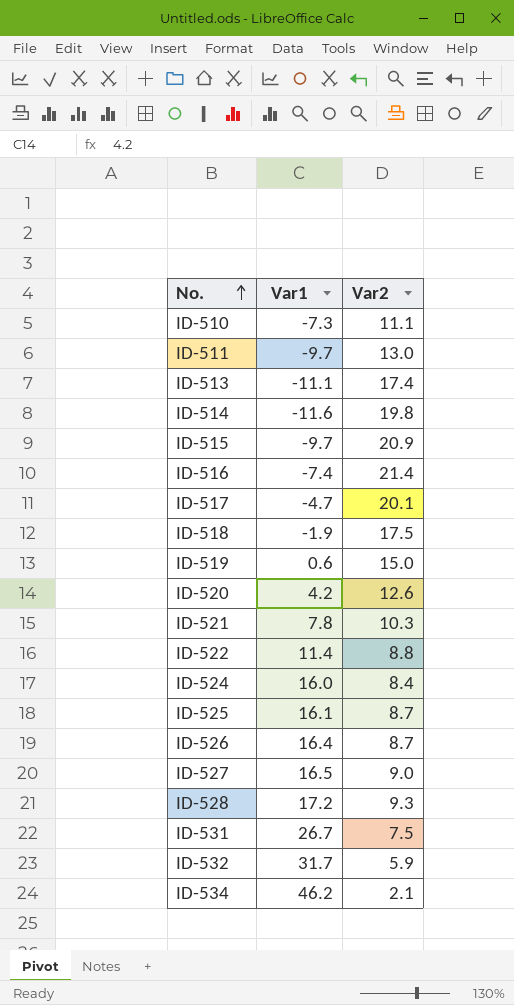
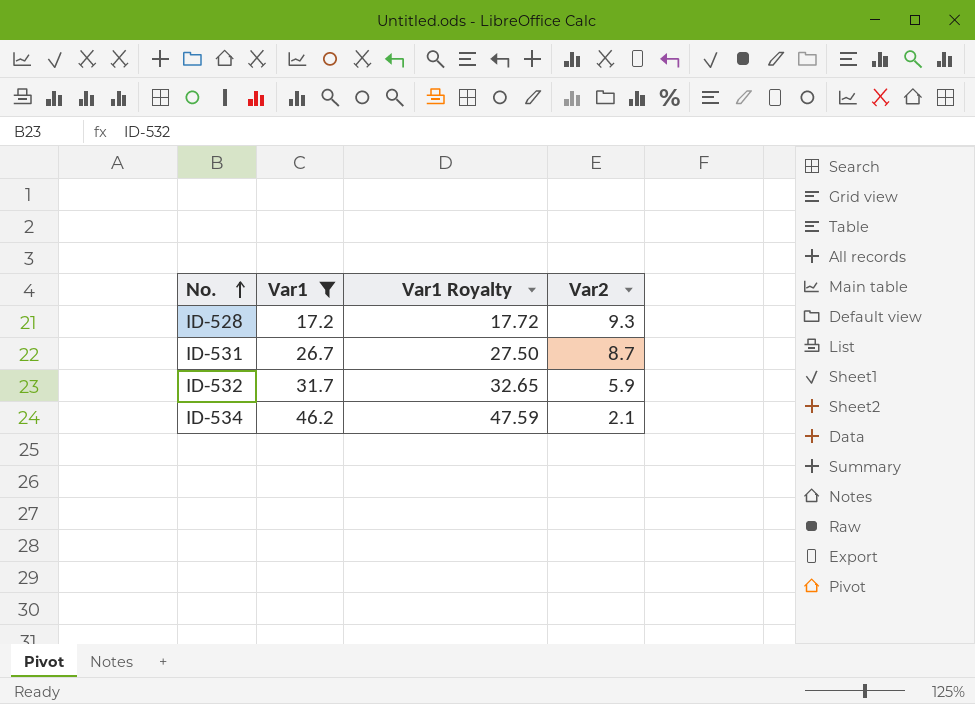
filter: none -> Var1 >= 17.2
column Var1 Royalty | formula: none -> [Var1] * 1.03
ID-531 | Var2: 7.5 -> 8.7

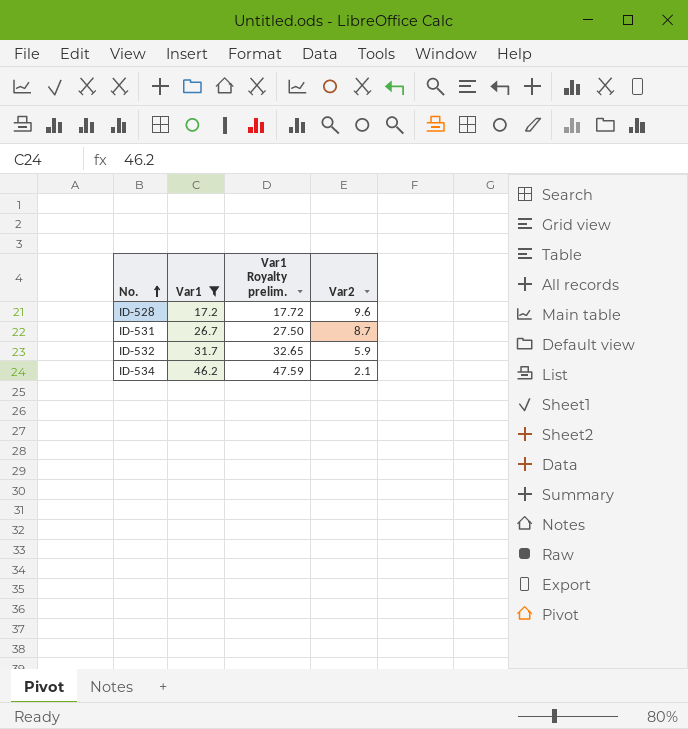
column name: Var1 Royalty -> Var1 Royalty prelim.
ID-528 | Var2: 9.3 -> 9.6

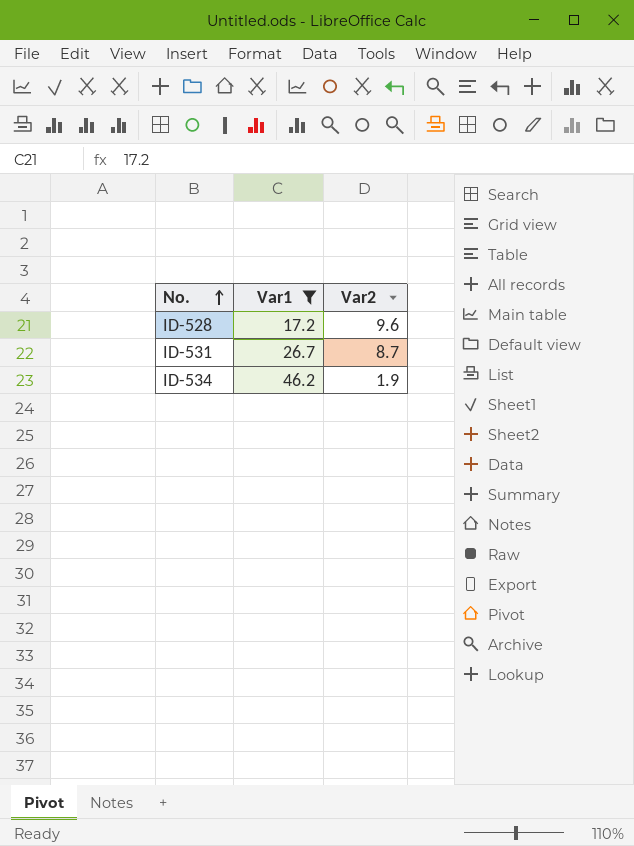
column Var1 Royalty prelim. | formula: [Var1] * 1.03 -> none
row ID-532: 31.7 | 32.65 | 5.9 -> none
ID-534 | Var2: 2.1 -> 1.9

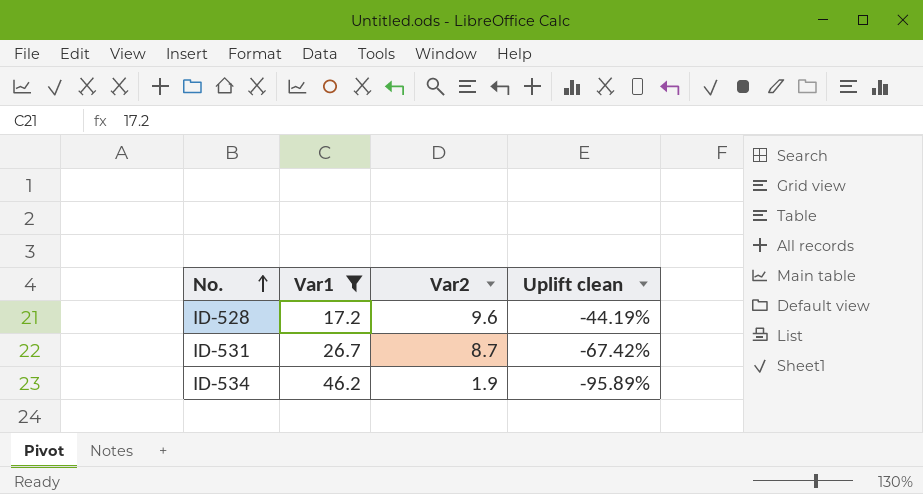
column Uplift clean | formula: none -> ([Var2] - [Var1]) / [Var1]

